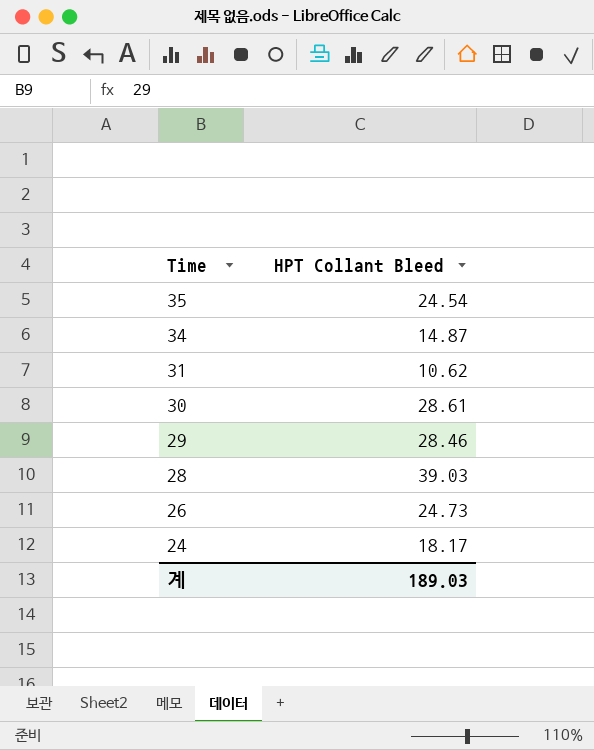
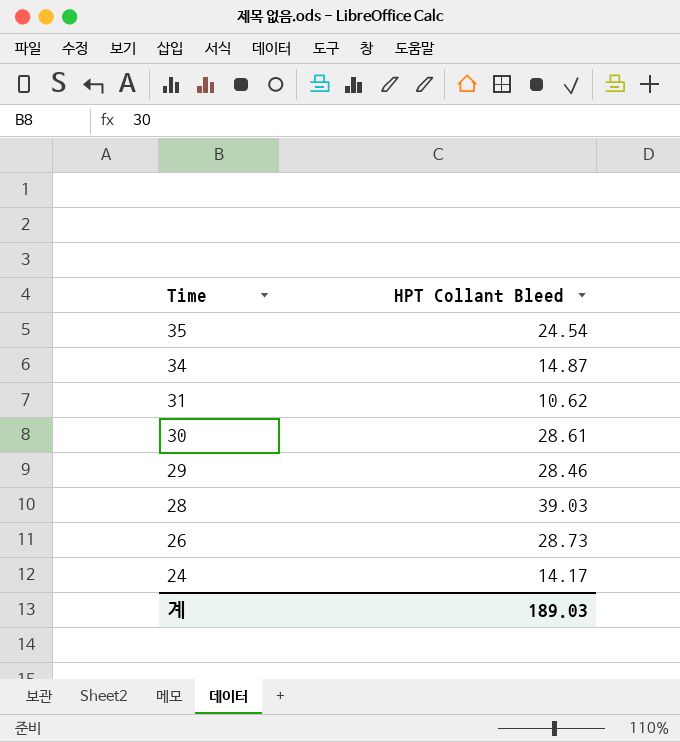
26 | HPT Collant Bleed: 24.73 -> 28.73
24 | HPT Collant Bleed: 18.17 -> 14.17

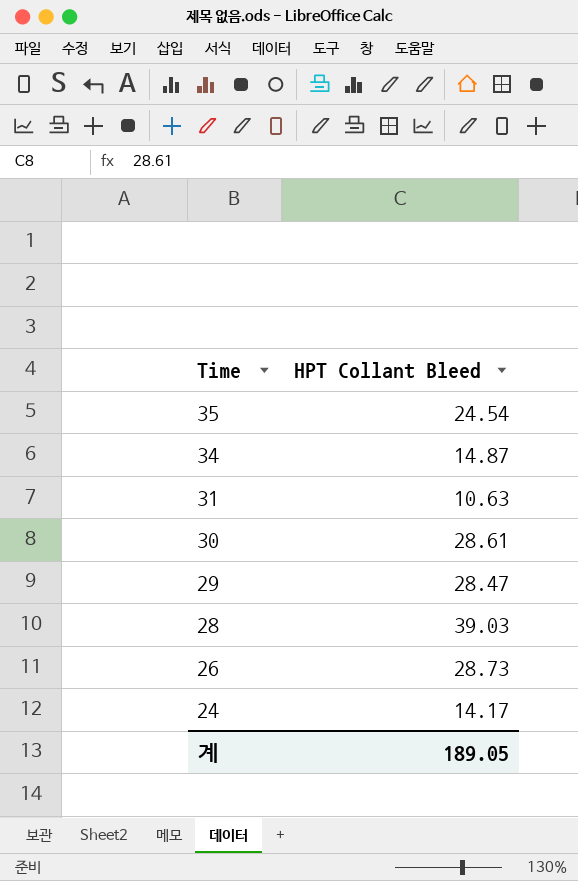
31 | HPT Collant Bleed: 10.62 -> 10.63
29 | HPT Collant Bleed: 28.46 -> 28.47
계 | HPT Collant Bleed: 189.03 -> 189.05

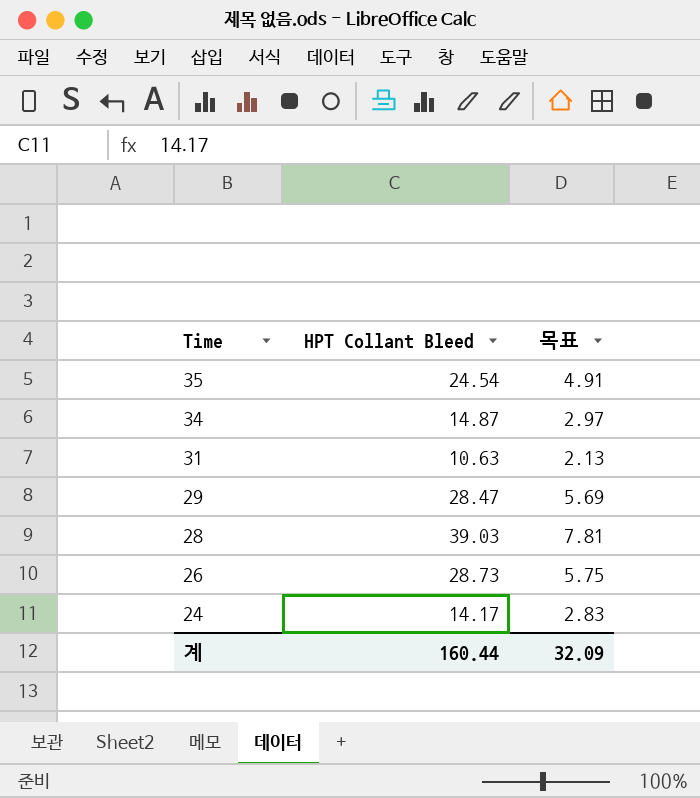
column 목표 | formula: none -> [HPT Collant Bleed] * 0.2
row 30: 28.61 -> none
계 | HPT Collant Bleed: 189.05 -> 160.44

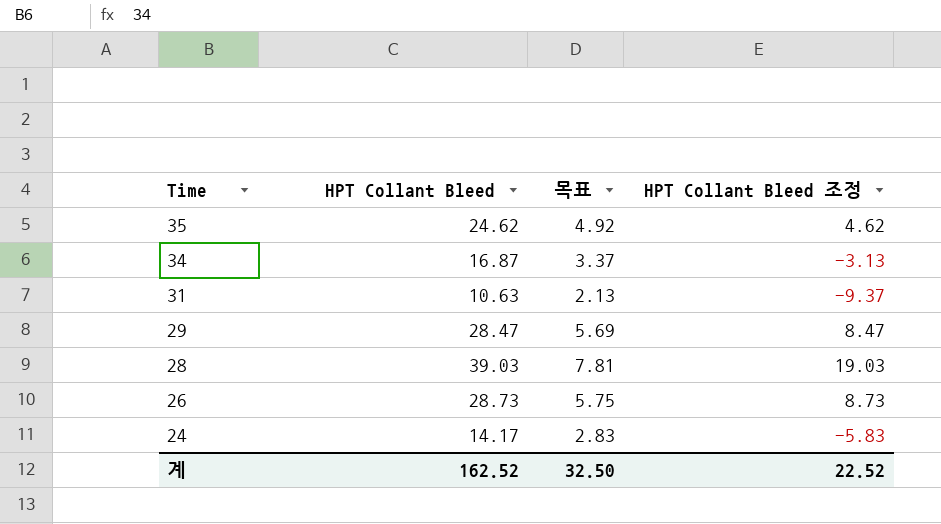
column HPT Collant Bleed 조정 | formula: none -> [HPT Collant Bleed] - 20
35 | HPT Collant Bleed: 24.54 -> 24.62
35 | 목표: 4.91 -> 4.92
34 | HPT Collant Bleed: 14.87 -> 16.87
34 | 목표: 2.97 -> 3.37
계 | HPT Collant Bleed: 160.44 -> 162.52
계 | 목표: 32.09 -> 32.50

